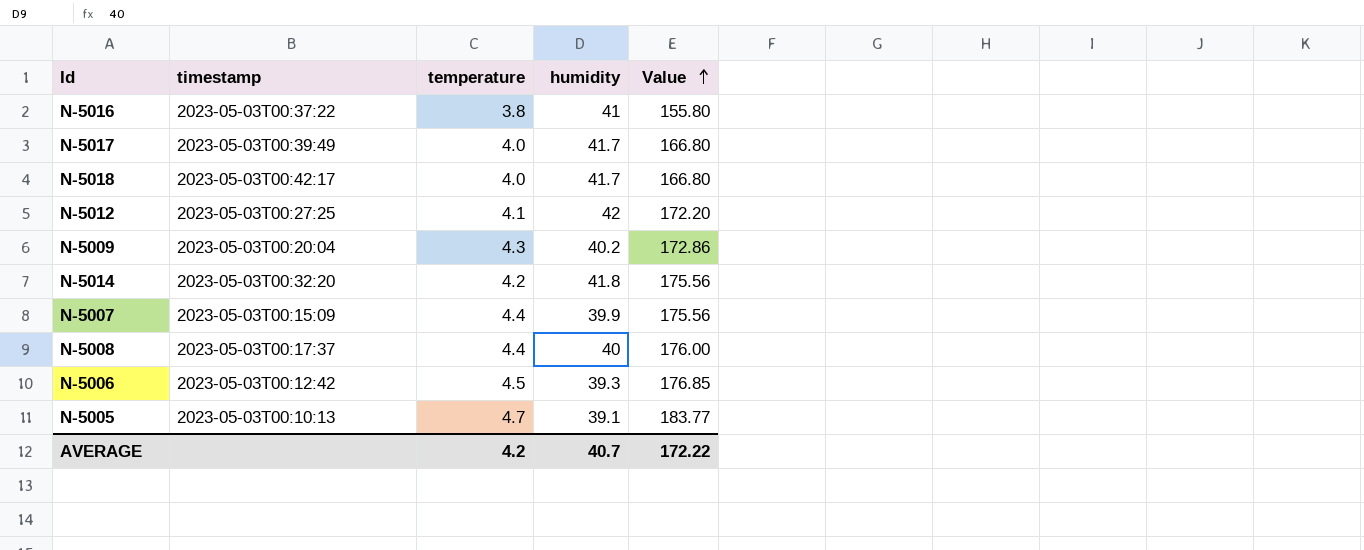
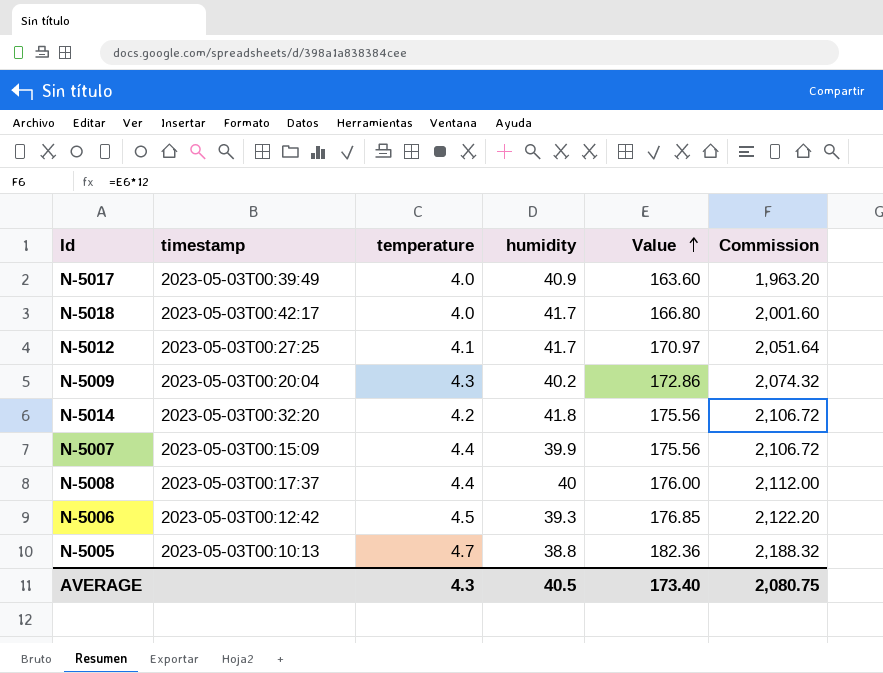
column Commission | formula: none -> [Value] * 12
row N-5016: 2023-05-03T00:37:22 | 3.8 | 41 | 155.80 -> none
N-5017 | humidity: 41.7 -> 40.9
N-5017 | Value: 166.80 -> 163.60
N-5012 | humidity: 42 -> 41.7
N-5012 | Value: 172.20 -> 170.97
N-5005 | humidity: 39.1 -> 38.8
N-5005 | Value: 183.77 -> 182.36
AVERAGE | temperature: 4.2 -> 4.3
AVERAGE | humidity: 40.7 -> 40.5
AVERAGE | Value: 172.22 -> 173.40

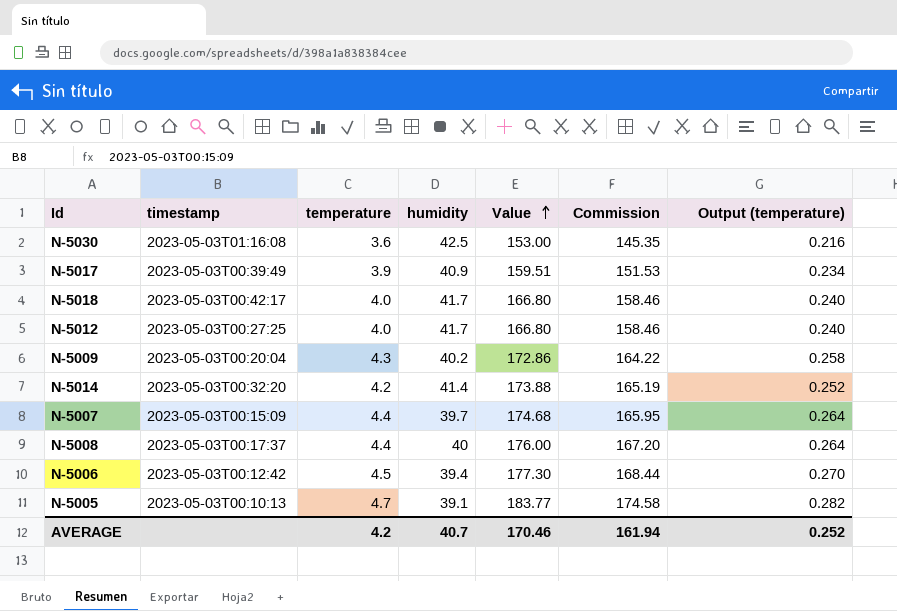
column Commission | formula: [Value] * 12 -> [Value] * 0.95
column Output (temperature) | formula: none -> [temperature] * 0.06
row N-5030: none -> 2023-05-03T01:16:08 | 3.6 | 42.5 | 153.00 | 145.35 | 0.216
N-5017 | temperature: 4.0 -> 3.9
N-5017 | Value: 163.60 -> 159.51
N-5012 | temperature: 4.1 -> 4.0
N-5012 | Value: 170.97 -> 166.80
N-5014 | humidity: 41.8 -> 41.4
N-5014 | Value: 175.56 -> 173.88
N-5007 | humidity: 39.9 -> 39.7
N-5007 | Value: 175.56 -> 174.68
N-5006 | humidity: 39.3 -> 39.4
N-5006 | Value: 176.85 -> 177.30
N-5005 | humidity: 38.8 -> 39.1
N-5005 | Value: 182.36 -> 183.77
AVERAGE | temperature: 4.3 -> 4.2
AVERAGE | humidity: 40.5 -> 40.7
AVERAGE | Value: 173.40 -> 170.46
AVERAGE | Commission: 2,080.75 -> 161.94

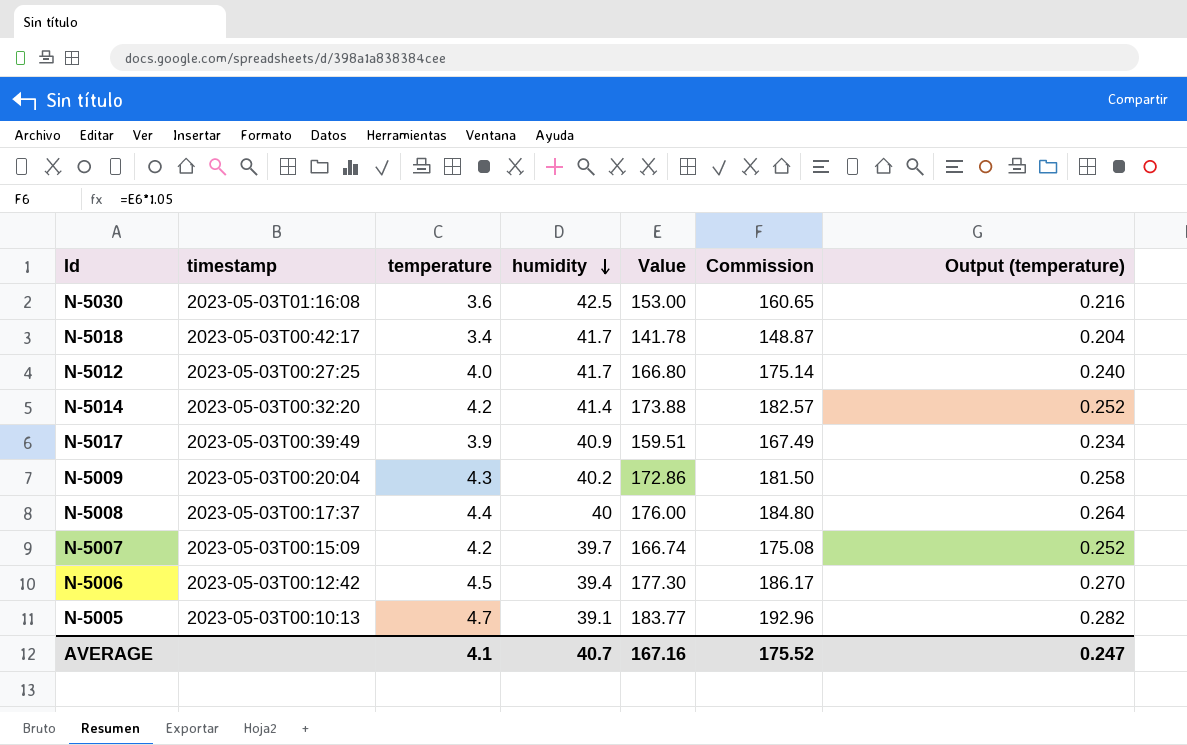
row order: Value ascending -> humidity descending
column Commission | formula: [Value] * 0.95 -> [Value] * 1.05
N-5018 | temperature: 4.0 -> 3.4
N-5018 | Value: 166.80 -> 141.78
N-5018 | Output (temperature): 0.240 -> 0.204
N-5007 | temperature: 4.4 -> 4.2
N-5007 | Value: 174.68 -> 166.74
N-5007 | Output (temperature): 0.264 -> 0.252
AVERAGE | temperature: 4.2 -> 4.1
AVERAGE | Value: 170.46 -> 167.16
AVERAGE | Commission: 161.94 -> 175.52
AVERAGE | Output (temperature): 0.252 -> 0.247

